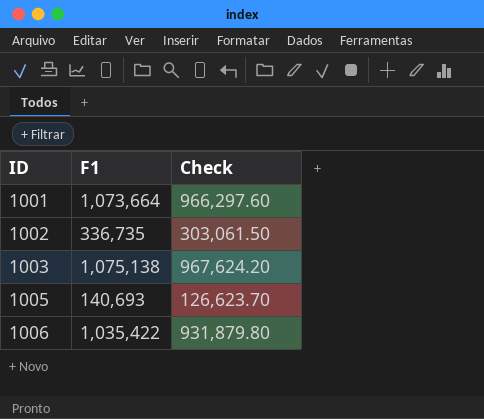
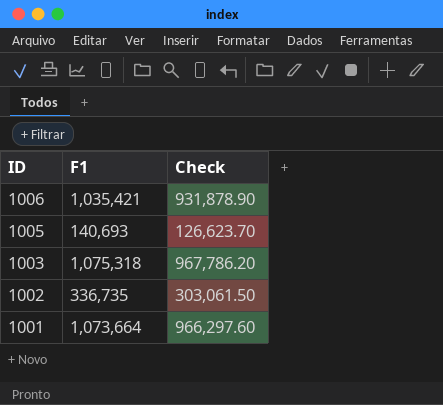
row order: ID ascending -> ID descending
1006 | F1: 1,035,422 -> 1,035,421
1006 | Check: 931,879.80 -> 931,878.90
1003 | F1: 1,075,138 -> 1,075,318
1003 | Check: 967,624.20 -> 967,786.20

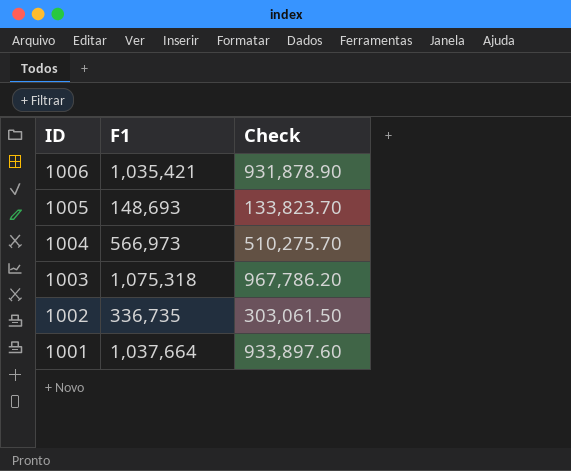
1005 | F1: 140,693 -> 148,693
1005 | Check: 126,623.70 -> 133,823.70
row 1004: none -> 566,973 | 510,275.70
1001 | F1: 1,073,664 -> 1,037,664
1001 | Check: 966,297.60 -> 933,897.60

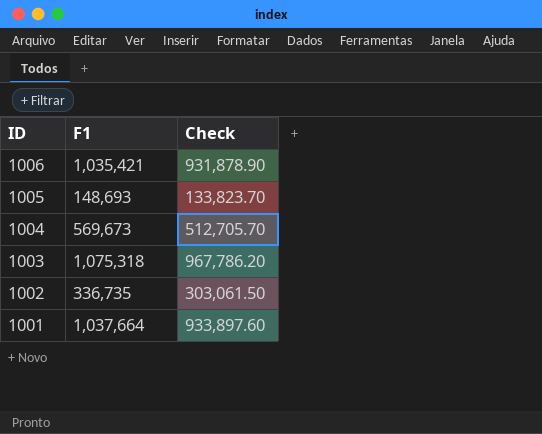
1004 | F1: 566,973 -> 569,673
1004 | Check: 510,275.70 -> 512,705.70

